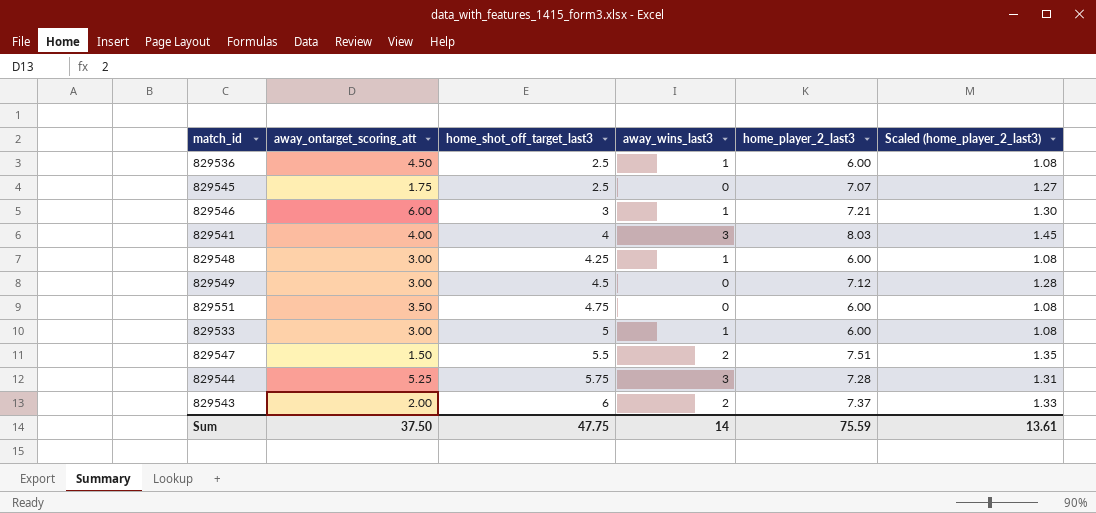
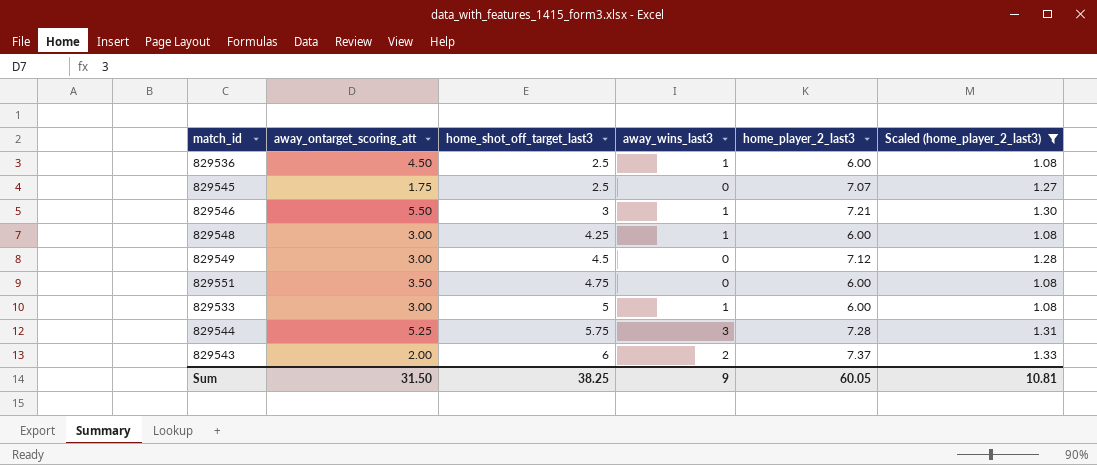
filter: none -> Scaled (home_player_2_last3) <= 1.33
829546 | away_ontarget_scoring_att: 6.00 -> 5.50
Sum | away_ontarget_scoring_att: 37.50 -> 31.50
Sum | home_shot_off_target_last3: 47.75 -> 38.25
Sum | away_wins_last3: 14 -> 9
Sum | home_player_2_last3: 75.59 -> 60.05
Sum | Scaled (home_player_2_last3): 13.61 -> 10.81

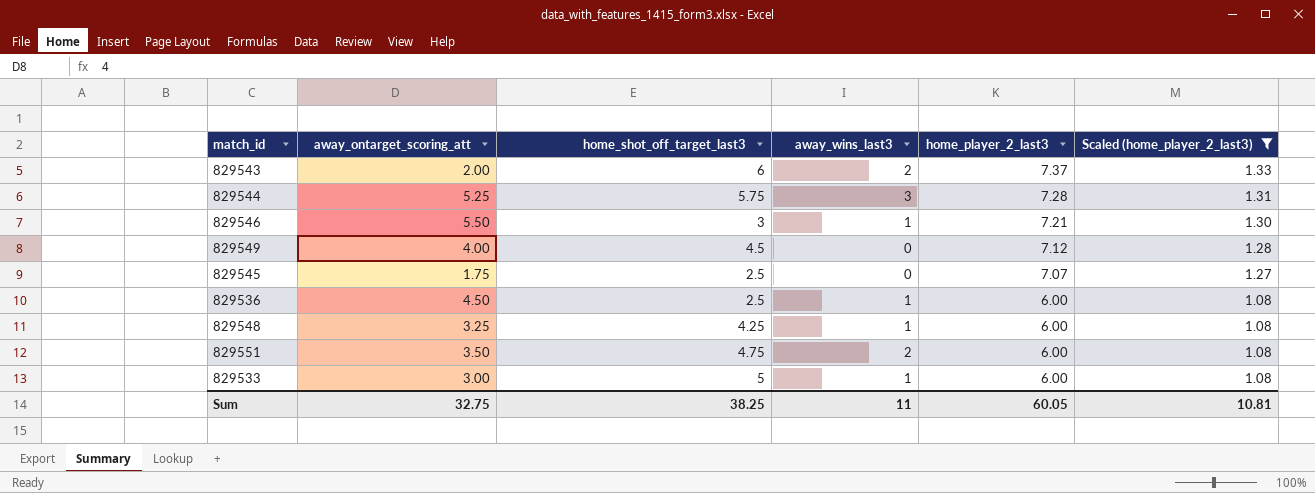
row order: home_shot_off_target_last3 ascending -> home_player_2_last3 descending
829549 | away_ontarget_scoring_att: 3.00 -> 4.00
829548 | away_ontarget_scoring_att: 3.00 -> 3.25
829551 | away_wins_last3: 0 -> 2
Sum | away_ontarget_scoring_att: 31.50 -> 32.75
Sum | away_wins_last3: 9 -> 11

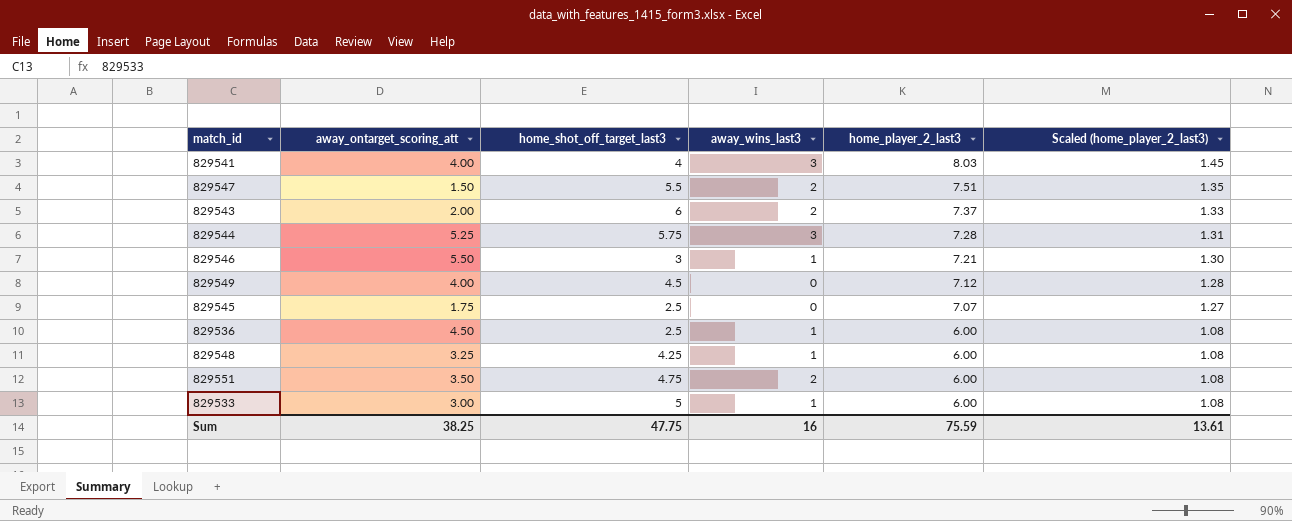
filter: Scaled (home_player_2_last3) <= 1.33 -> none
Sum | away_ontarget_scoring_att: 32.75 -> 38.25
Sum | home_shot_off_target_last3: 38.25 -> 47.75
Sum | away_wins_last3: 11 -> 16
Sum | home_player_2_last3: 60.05 -> 75.59
Sum | Scaled (home_player_2_last3): 10.81 -> 13.61

